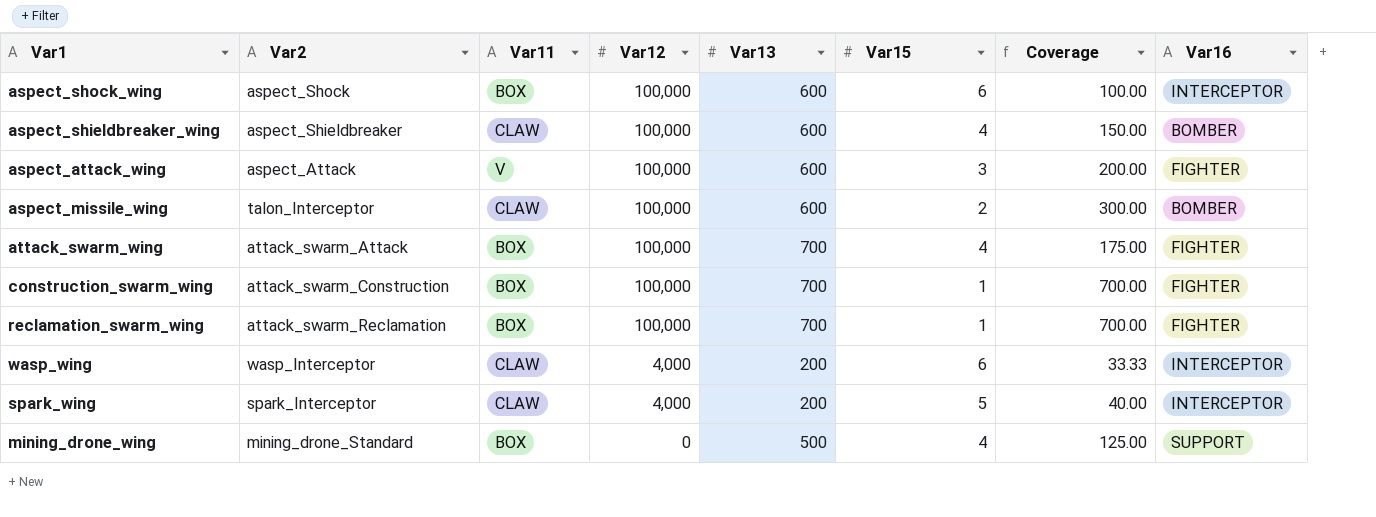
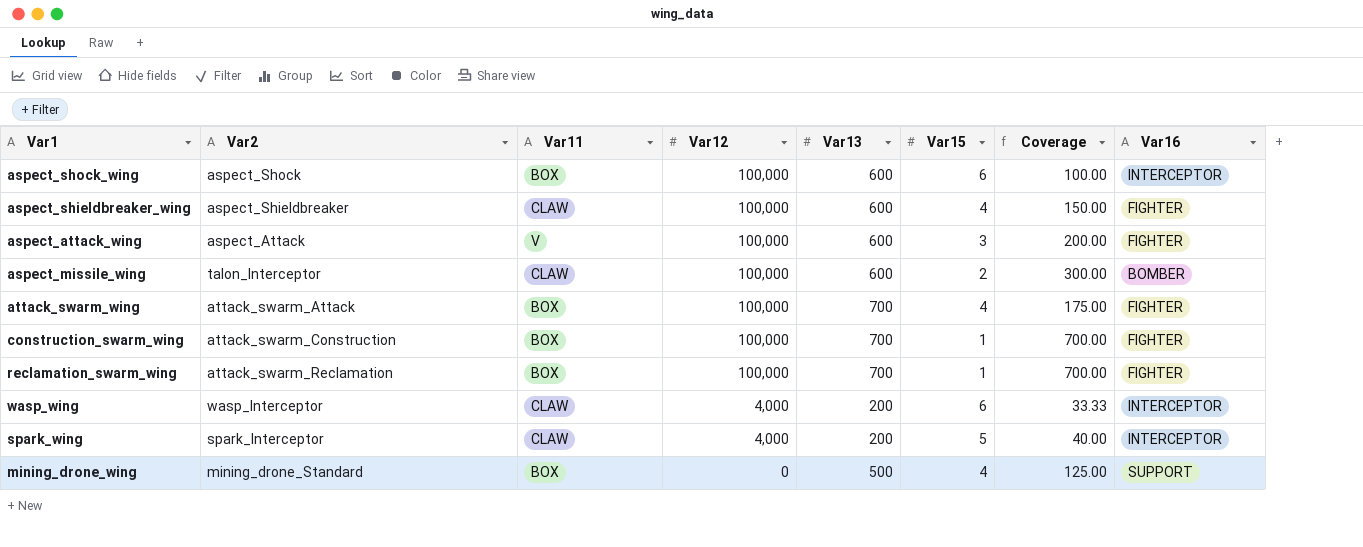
aspect_shieldbreaker_wing | Var16: BOMBER -> FIGHTER

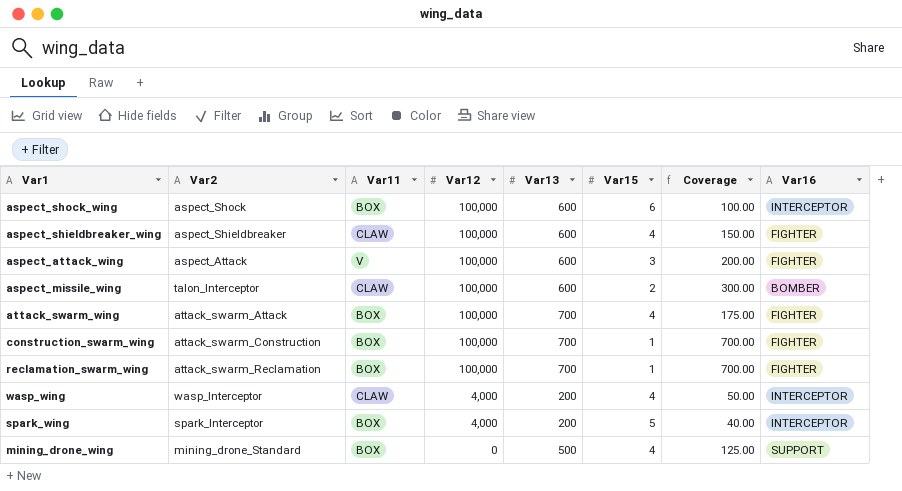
wasp_wing | Var15: 6 -> 4
wasp_wing | Coverage: 33.33 -> 50.00
spark_wing | Var11: CLAW -> BOX

